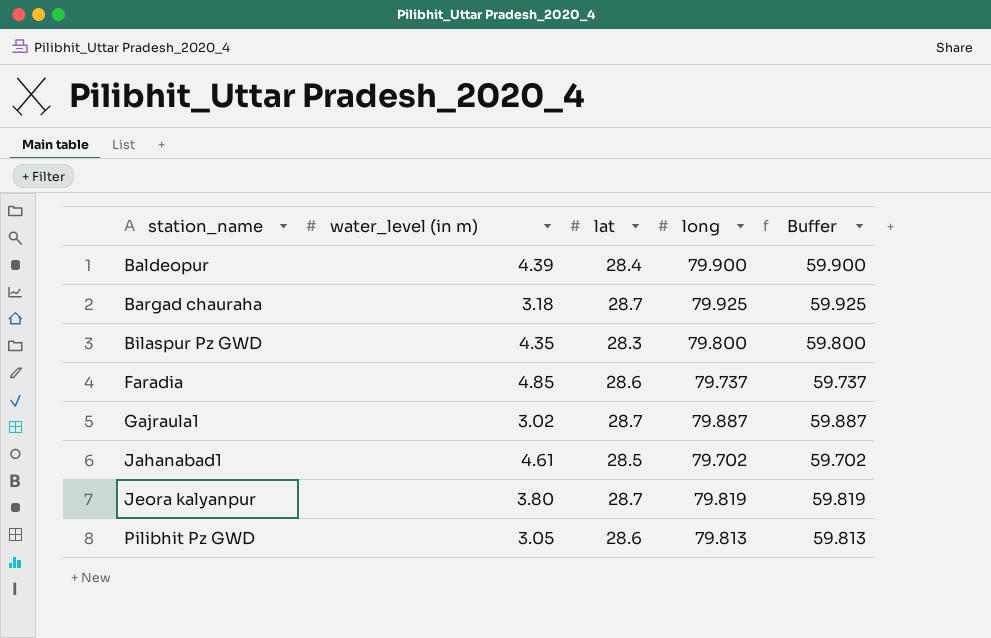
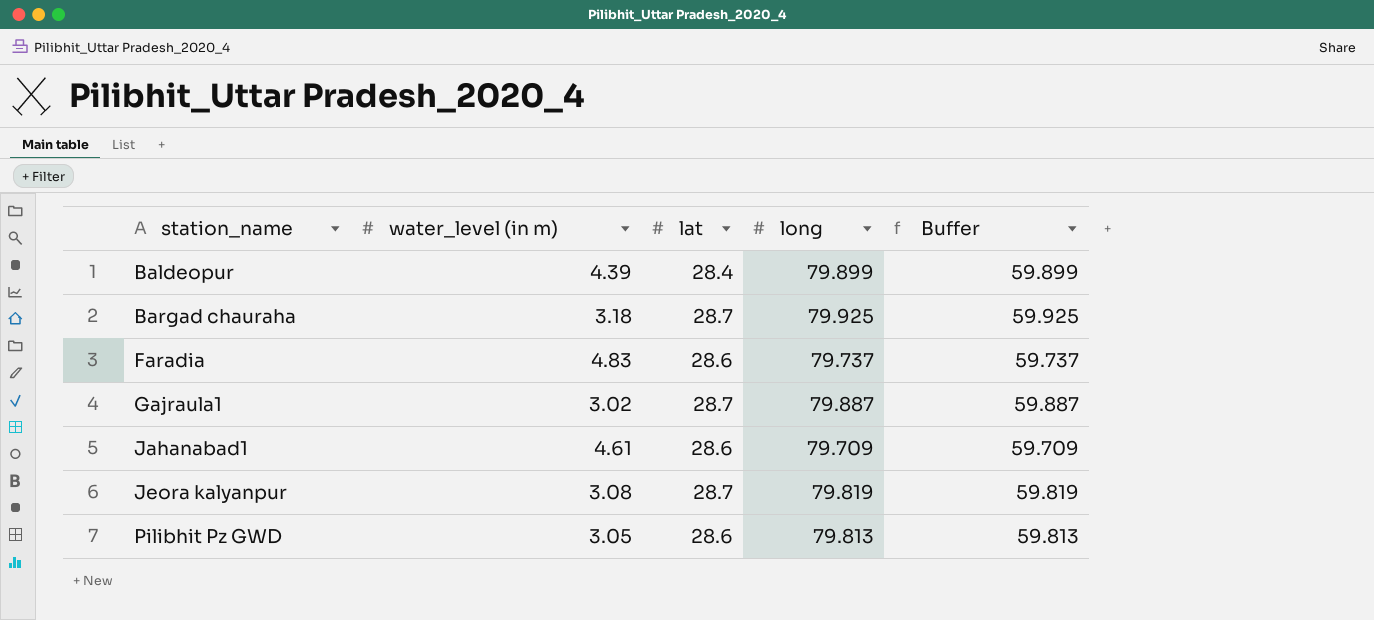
row Bilaspur Pz GWD: 4.35 | 28.3 | 79.800 | 59.800 -> none
Baldeopur | long: 79.900 -> 79.899
Baldeopur | Buffer: 59.900 -> 59.899
Faradia | water_level (in m): 4.85 -> 4.83
Jahanabad1 | lat: 28.5 -> 28.6
Jahanabad1 | long: 79.702 -> 79.709
Jahanabad1 | Buffer: 59.702 -> 59.709
Jeora kalyanpur | water_level (in m): 3.80 -> 3.08

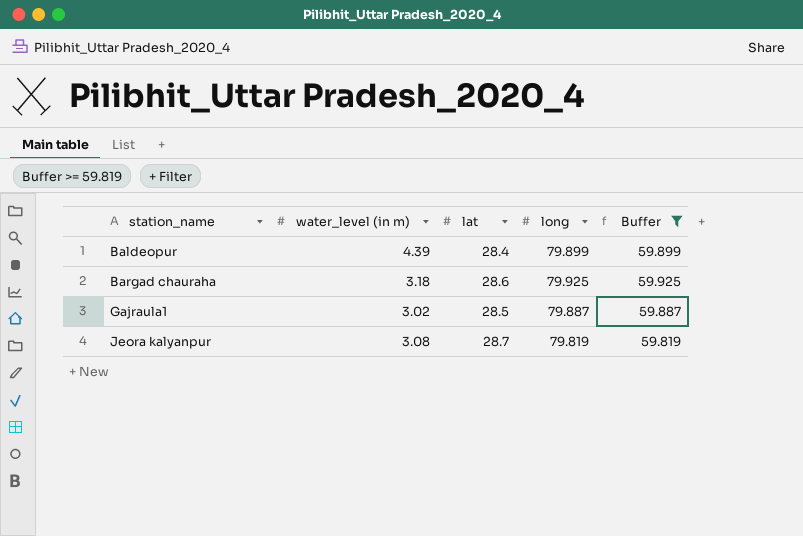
filter: none -> Buffer >= 59.819
Bargad chauraha | lat: 28.7 -> 28.6
Gajraula1 | lat: 28.7 -> 28.5

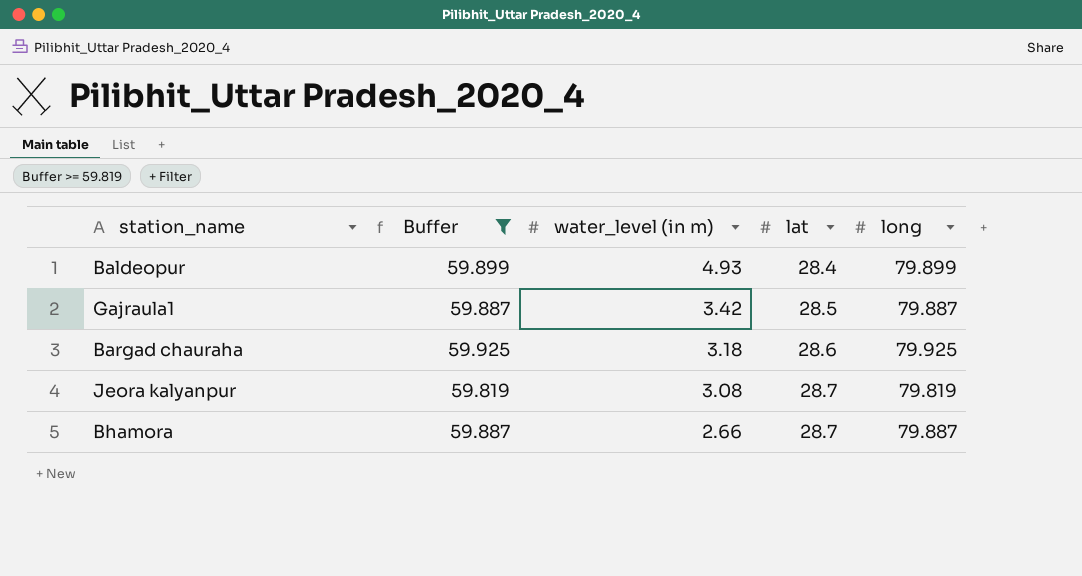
row order: station_name ascending -> water_level (in m) descending
column Buffer | position: 5 -> 2
Baldeopur | water_level (in m): 4.39 -> 4.93
Gajraula1 | water_level (in m): 3.02 -> 3.42
row Bhamora: none -> 59.887 | 2.66 | 28.7 | 79.887

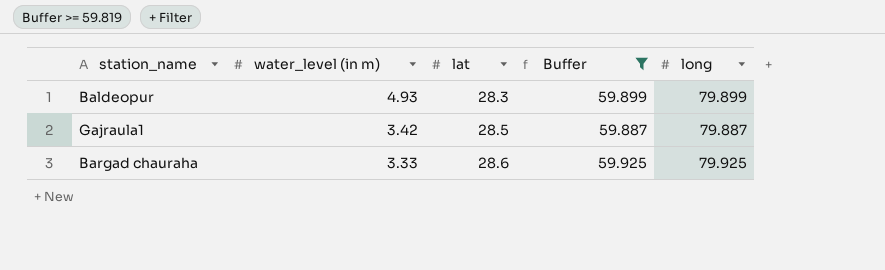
column Buffer | position: 2 -> 4
row Jeora kalyanpur: 59.819 | 3.08 | 28.7 | 79.819 -> none
row Bhamora: 59.887 | 2.66 | 28.7 | 79.887 -> none
Baldeopur | lat: 28.4 -> 28.3
Bargad chauraha | water_level (in m): 3.18 -> 3.33

